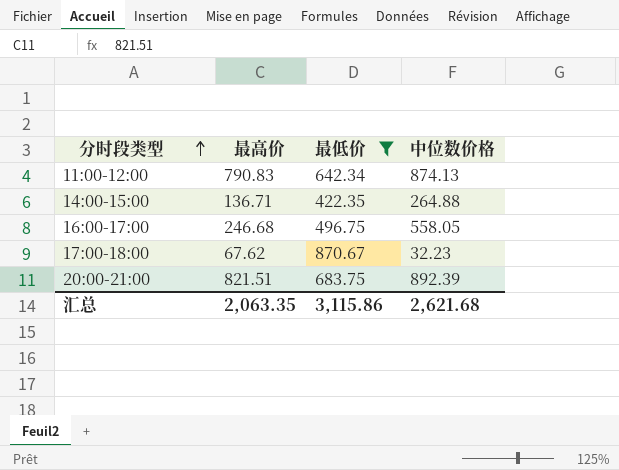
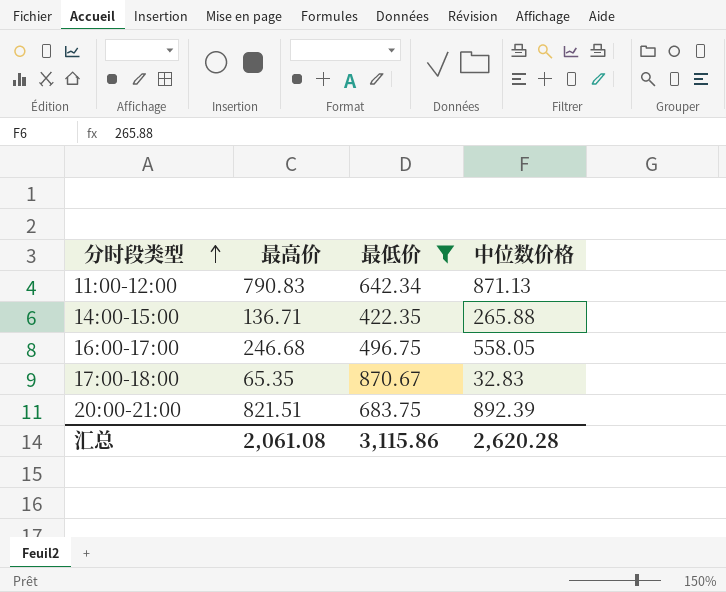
11:00-12:00 | 中位数价格: 874.13 -> 871.13
14:00-15:00 | 中位数价格: 264.88 -> 265.88
17:00-18:00 | 最高价: 67.62 -> 65.35
17:00-18:00 | 中位数价格: 32.23 -> 32.83
汇总 | 最高价: 2,063.35 -> 2,061.08
汇总 | 中位数价格: 2,621.68 -> 2,620.28

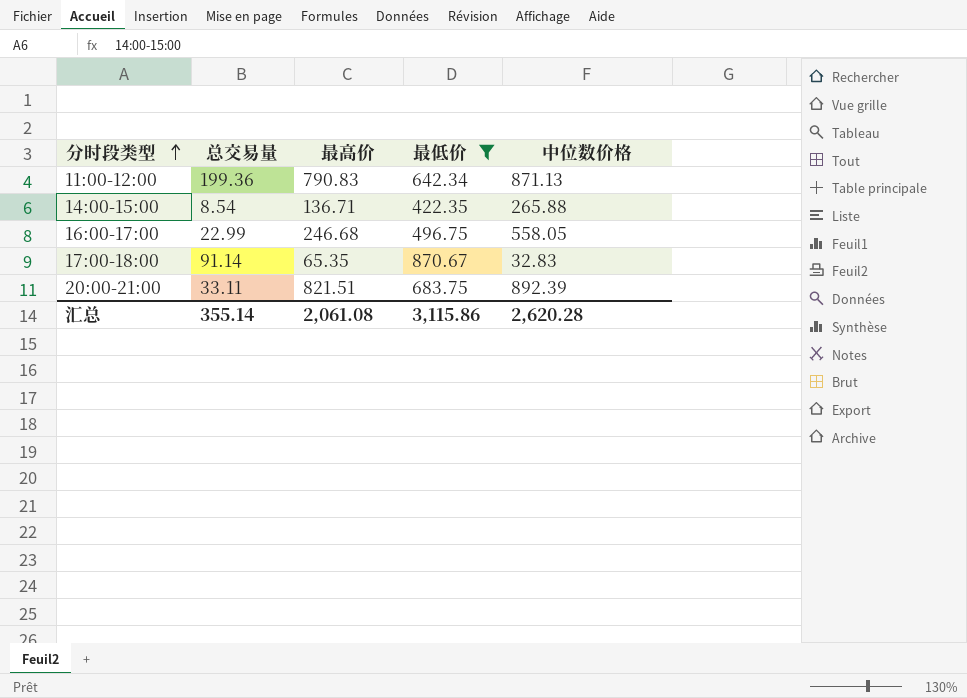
column 总交易量 | position: none -> 2

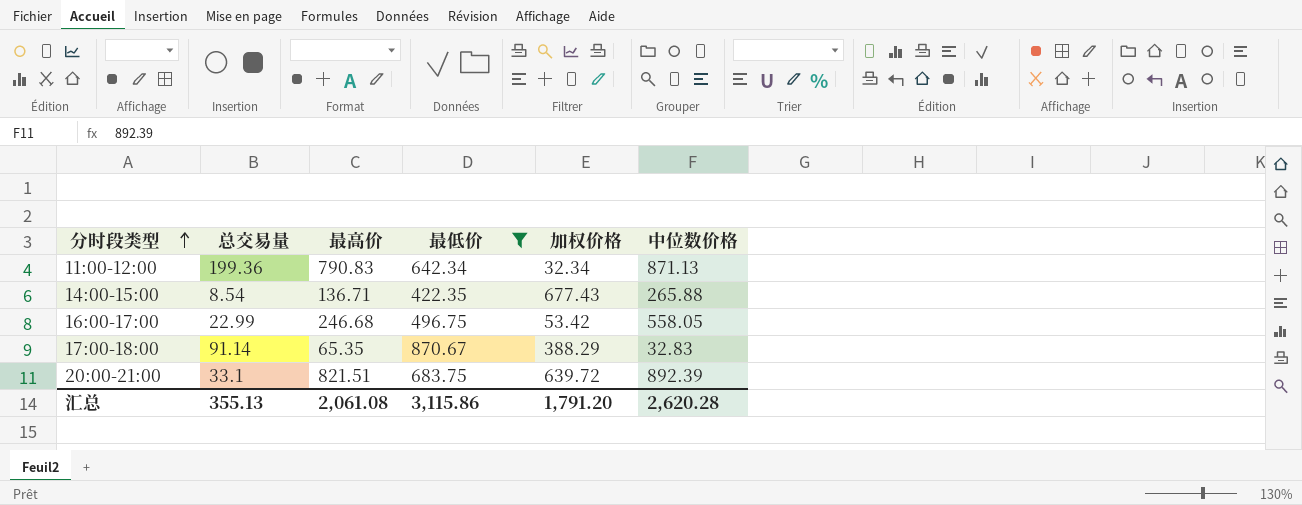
column 加权价格 | position: none -> 5
20:00-21:00 | 总交易量: 33.11 -> 33.1
汇总 | 总交易量: 355.14 -> 355.13

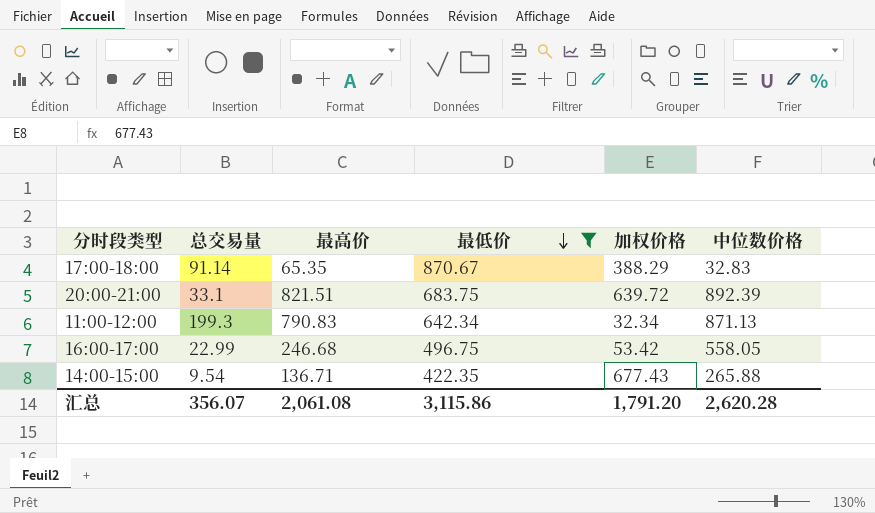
row order: 分时段类型 ascending -> 最低价 descending
11:00-12:00 | 总交易量: 199.36 -> 199.3
14:00-15:00 | 总交易量: 8.54 -> 9.54
汇总 | 总交易量: 355.13 -> 356.07

